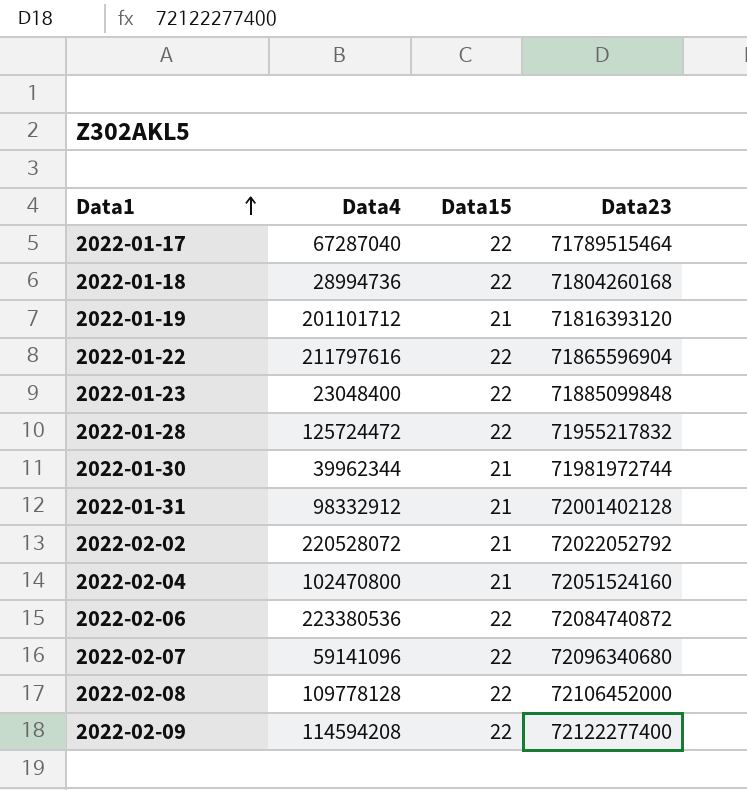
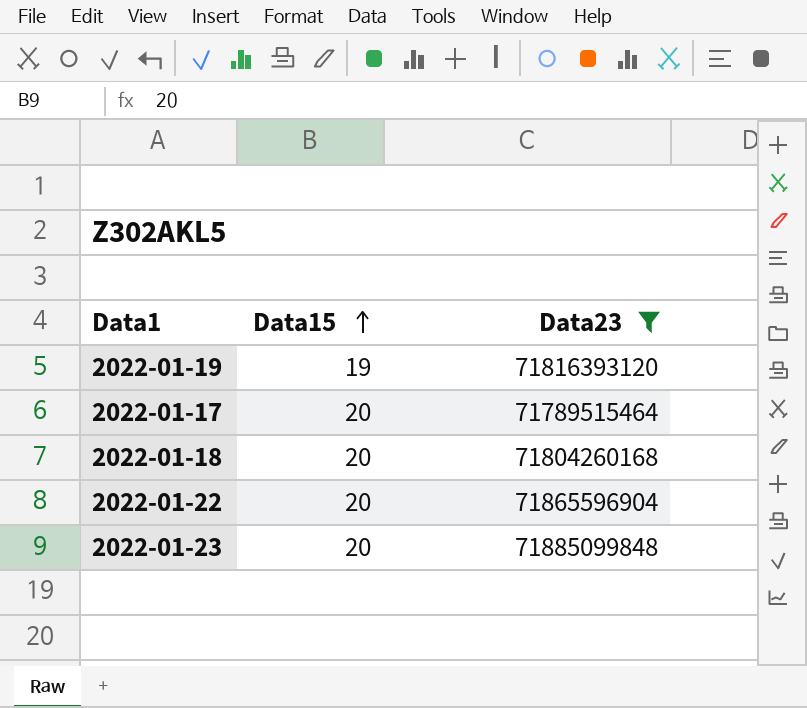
filter: none -> Data23 <= 71885099848
row order: Data1 ascending -> Data15 ascending
column Data4 | position: 2 -> none
2022-01-19 | Data15: 21 -> 19
2022-01-17 | Data15: 22 -> 20
2022-01-18 | Data15: 22 -> 20
2022-01-22 | Data15: 22 -> 20
2022-01-23 | Data15: 22 -> 20

